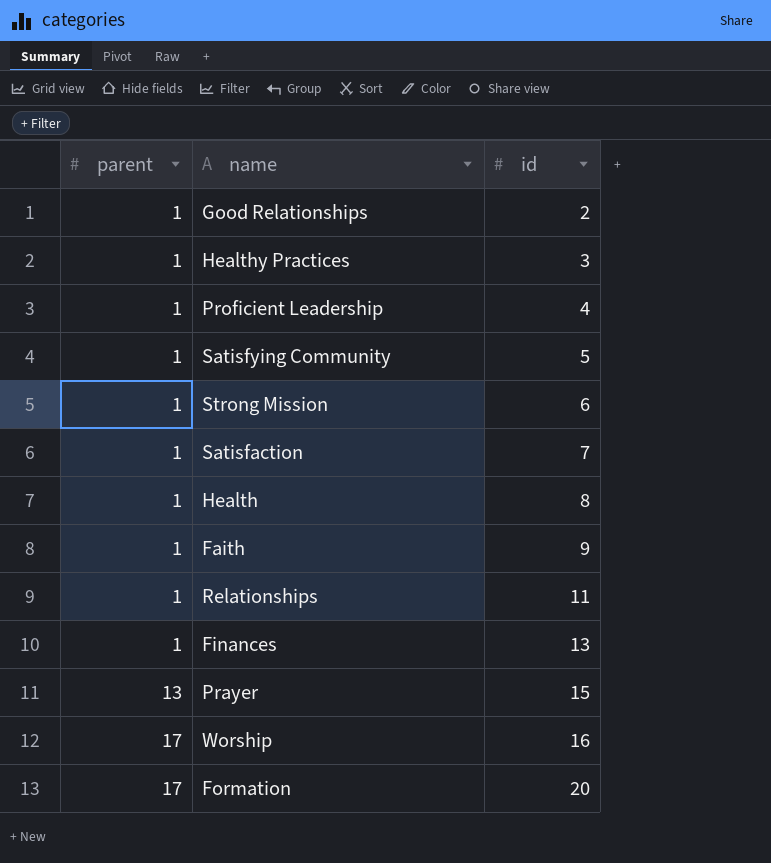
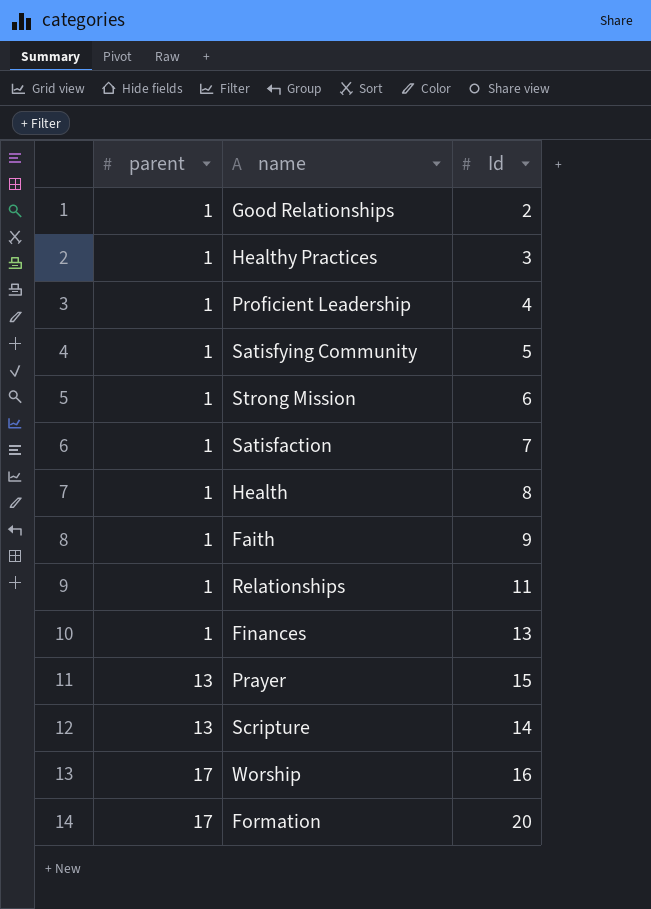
column name: id -> Id
row Scripture: none -> 13 | 14

